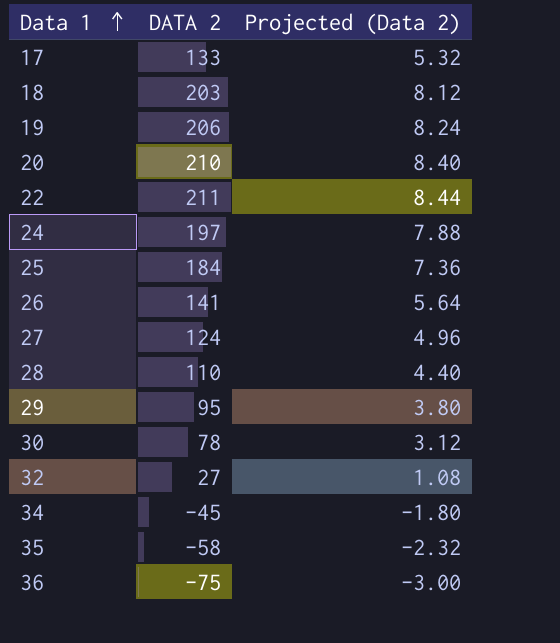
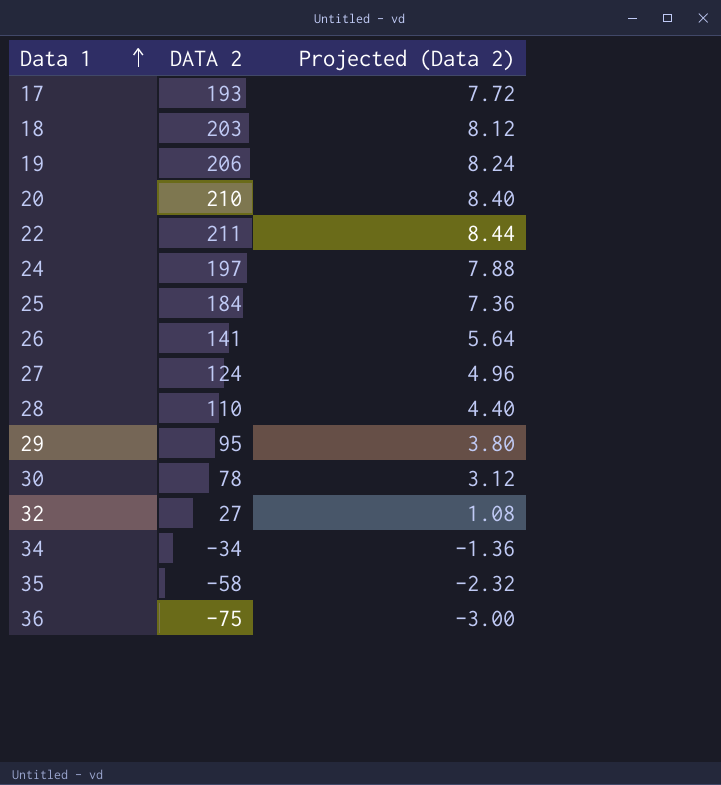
17 | DATA 2: 133 -> 193
17 | Projected (Data 2): 5.32 -> 7.72
34 | DATA 2: -45 -> -34
34 | Projected (Data 2): -1.80 -> -1.36

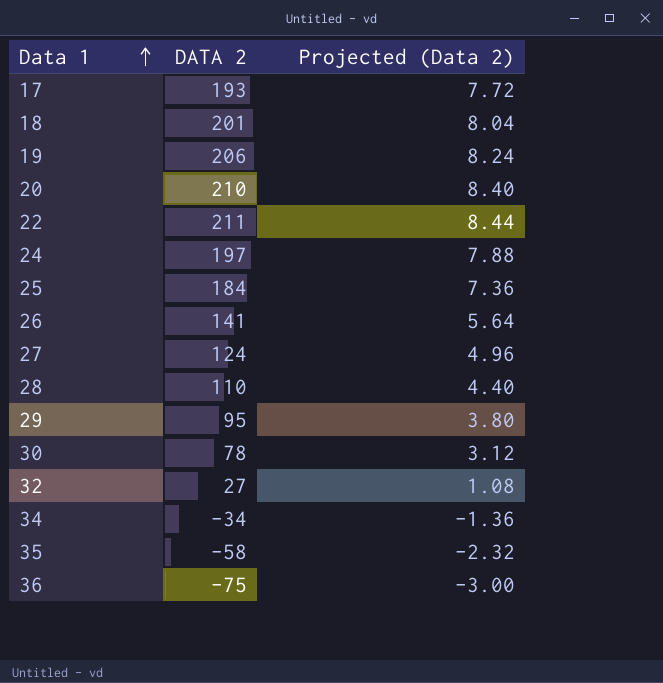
18 | DATA 2: 203 -> 201
18 | Projected (Data 2): 8.12 -> 8.04

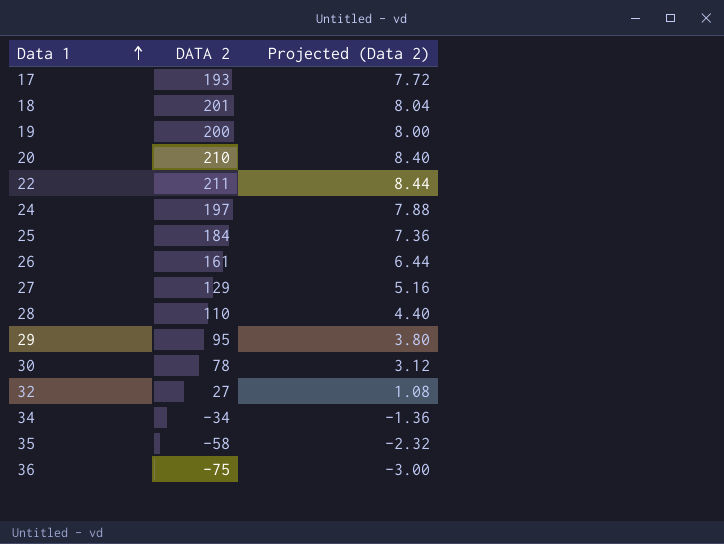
19 | DATA 2: 206 -> 200
19 | Projected (Data 2): 8.24 -> 8.00
26 | DATA 2: 141 -> 161
26 | Projected (Data 2): 5.64 -> 6.44
27 | DATA 2: 124 -> 129
27 | Projected (Data 2): 4.96 -> 5.16

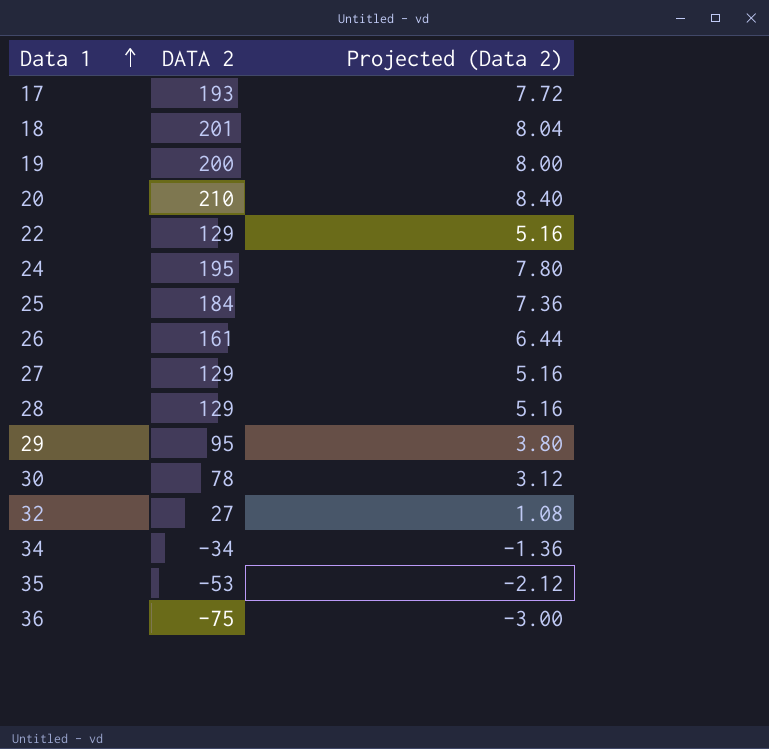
22 | DATA 2: 211 -> 129
22 | Projected (Data 2): 8.44 -> 5.16
24 | DATA 2: 197 -> 195
24 | Projected (Data 2): 7.88 -> 7.80
28 | DATA 2: 110 -> 129
28 | Projected (Data 2): 4.40 -> 5.16
35 | DATA 2: -58 -> -53
35 | Projected (Data 2): -2.32 -> -2.12

